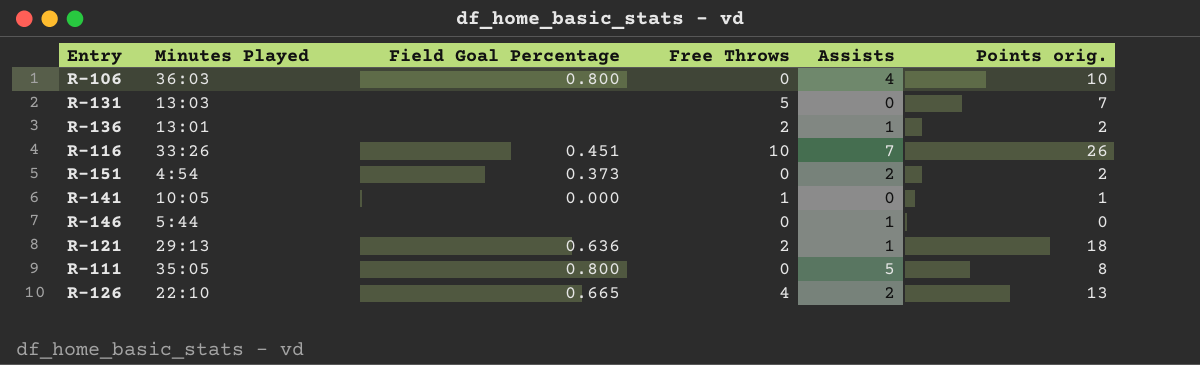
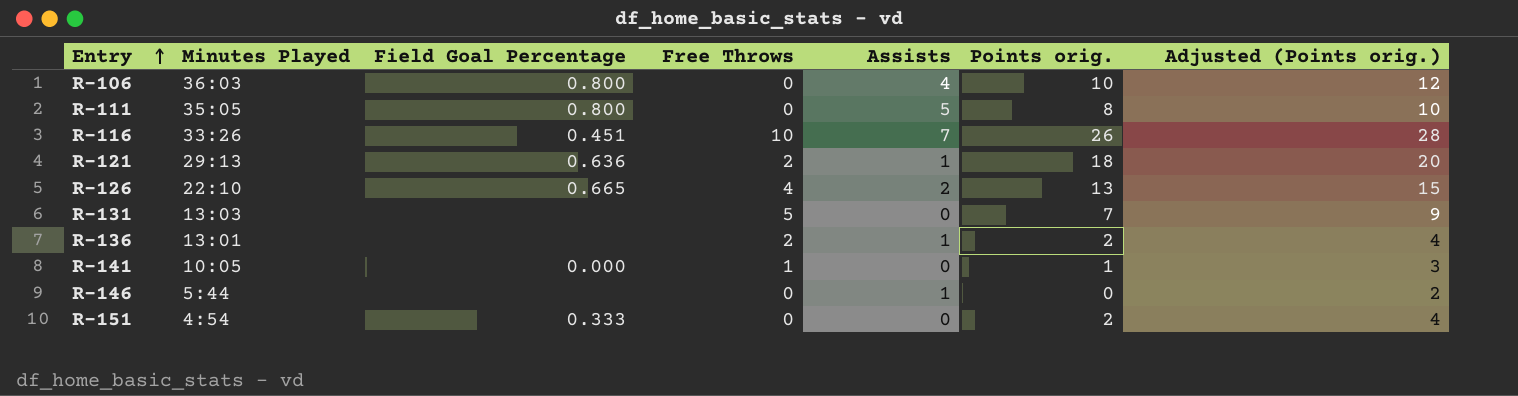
row order: none -> Entry ascending
column Adjusted (Points orig.) | formula: none -> [Points orig.] + 2
R-151 | Field Goal Percentage: 0.373 -> 0.333
R-151 | Assists: 2 -> 0

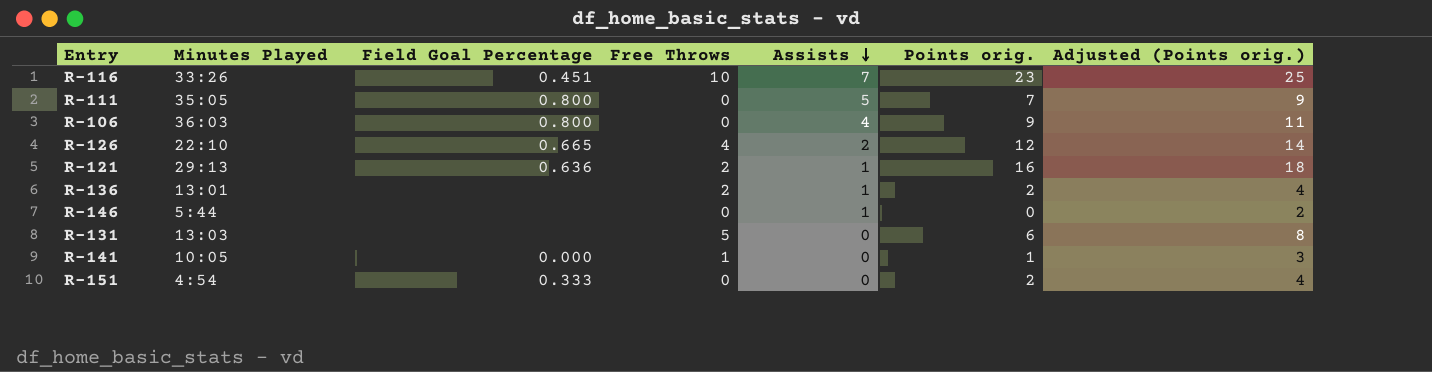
row order: Entry ascending -> Assists descending
R-116 | Points orig.: 26 -> 23
R-116 | Adjusted (Points orig.): 28 -> 25
R-111 | Points orig.: 8 -> 7
R-111 | Adjusted (Points orig.): 10 -> 9
R-106 | Points orig.: 10 -> 9
R-106 | Adjusted (Points orig.): 12 -> 11
R-126 | Points orig.: 13 -> 12
R-126 | Adjusted (Points orig.): 15 -> 14
R-121 | Points orig.: 18 -> 16
R-121 | Adjusted (Points orig.): 20 -> 18
R-131 | Points orig.: 7 -> 6
R-131 | Adjusted (Points orig.): 9 -> 8

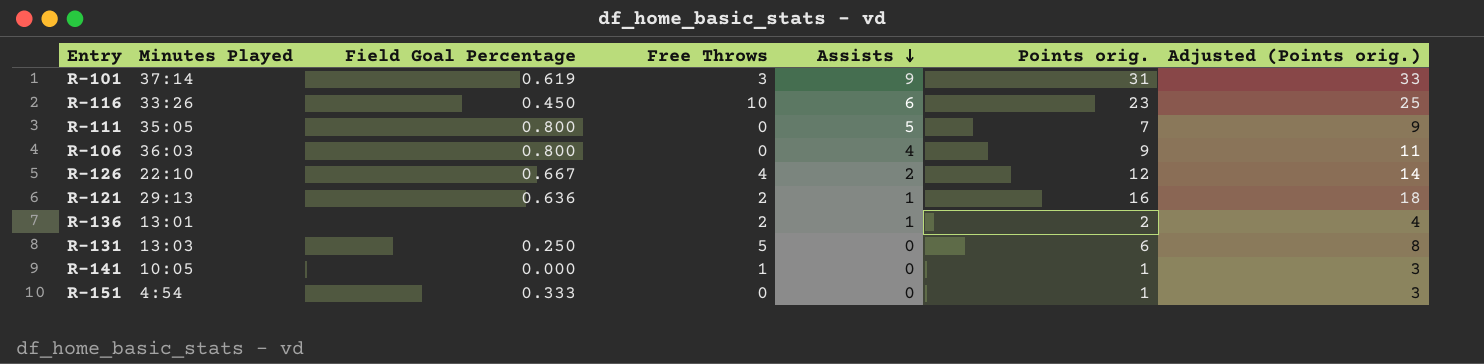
row R-146: 5:44 | none | 0 | 1 | 0 | 2 -> none
row R-101: none -> 37:14 | 0.619 | 3 | 9 | 31 | 33
R-116 | Field Goal Percentage: 0.451 -> 0.450
R-116 | Assists: 7 -> 6
R-126 | Field Goal Percentage: 0.665 -> 0.667
R-131 | Field Goal Percentage: none -> 0.250
R-151 | Points orig.: 2 -> 1
R-151 | Adjusted (Points orig.): 4 -> 3

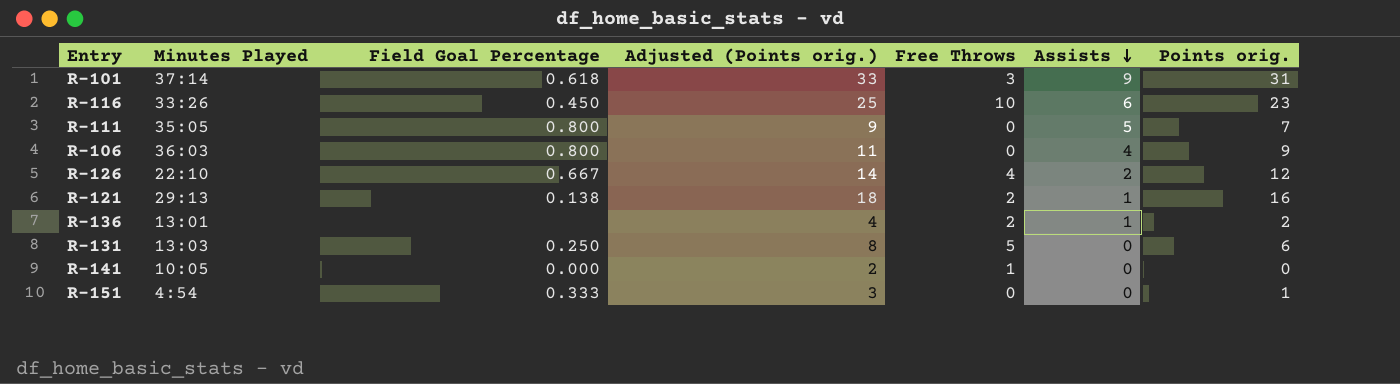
column Adjusted (Points orig.) | position: 7 -> 4
R-101 | Field Goal Percentage: 0.619 -> 0.618
R-121 | Field Goal Percentage: 0.636 -> 0.138
R-141 | Adjusted (Points orig.): 3 -> 2
R-141 | Points orig.: 1 -> 0

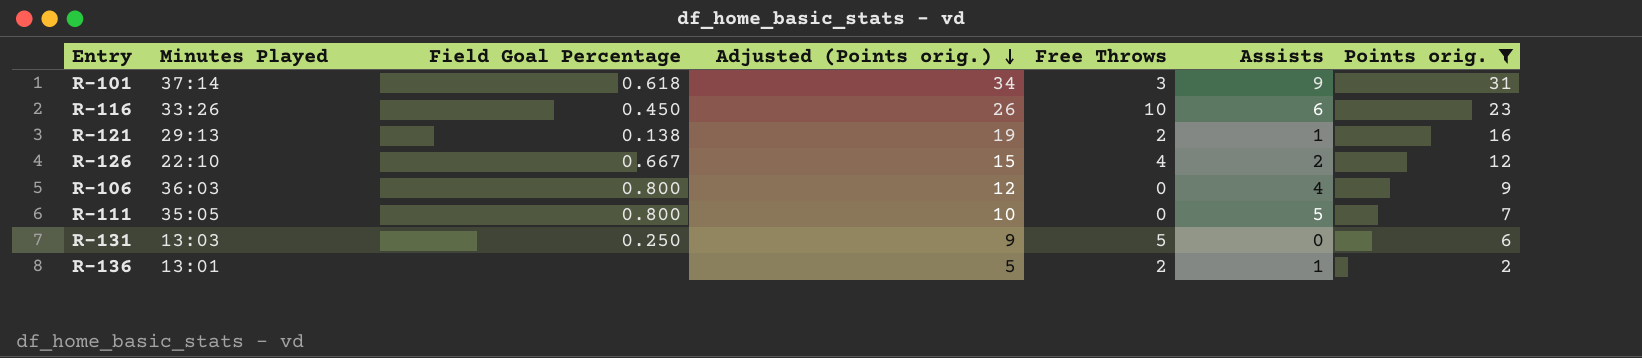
filter: none -> Points orig. >= 2
row order: Assists descending -> Adjusted (Points orig.) descending
column Adjusted (Points orig.) | formula: [Points orig.] + 2 -> [Points orig.] + 3

